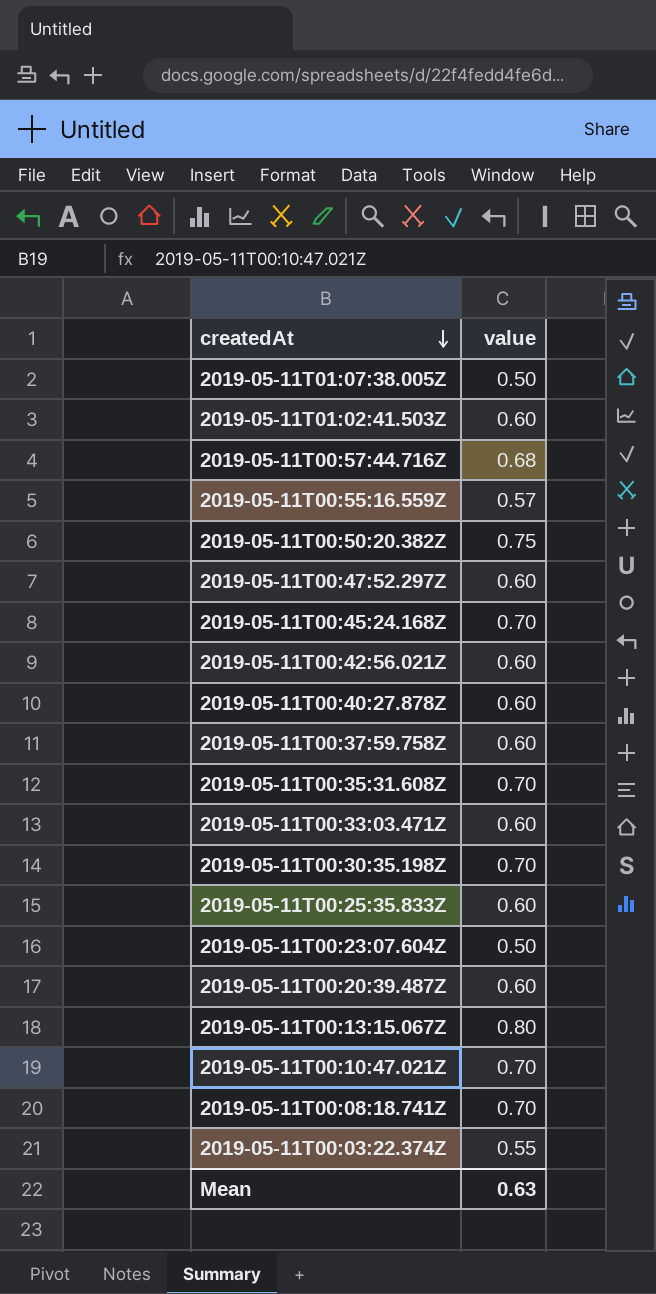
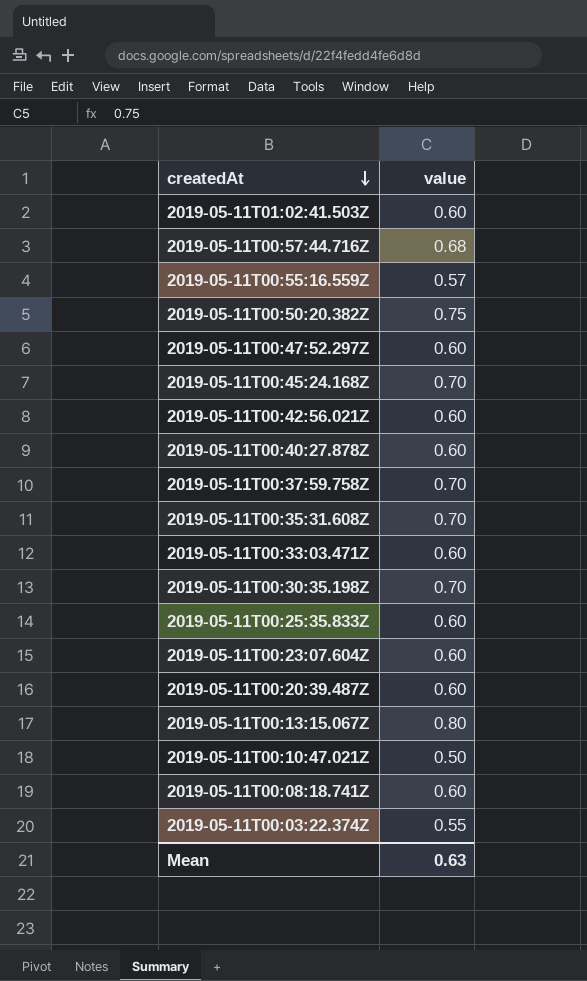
row 2019-05-11T01:07:38.005Z: 0.50 -> none
2019-05-11T00:37:59.758Z | value: 0.60 -> 0.70
2019-05-11T00:23:07.604Z | value: 0.50 -> 0.60
2019-05-11T00:10:47.021Z | value: 0.70 -> 0.50
2019-05-11T00:08:18.741Z | value: 0.70 -> 0.60

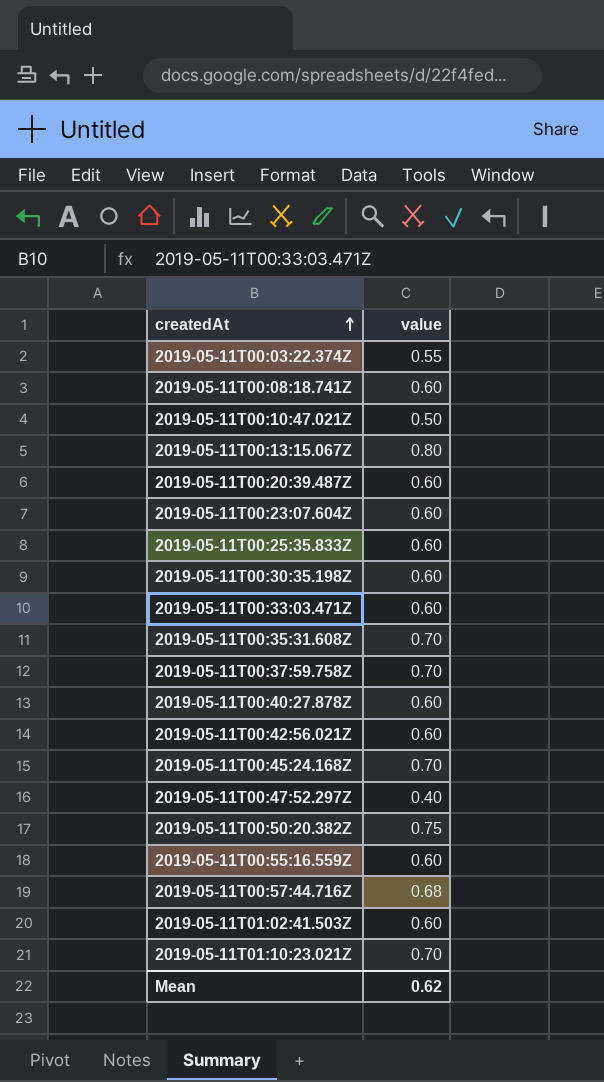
row order: createdAt descending -> createdAt ascending
2019-05-11T00:30:35.198Z | value: 0.70 -> 0.60
2019-05-11T00:47:52.297Z | value: 0.60 -> 0.40
2019-05-11T00:55:16.559Z | value: 0.57 -> 0.60
row 2019-05-11T01:10:23.021Z: none -> 0.70
Mean | value: 0.63 -> 0.62

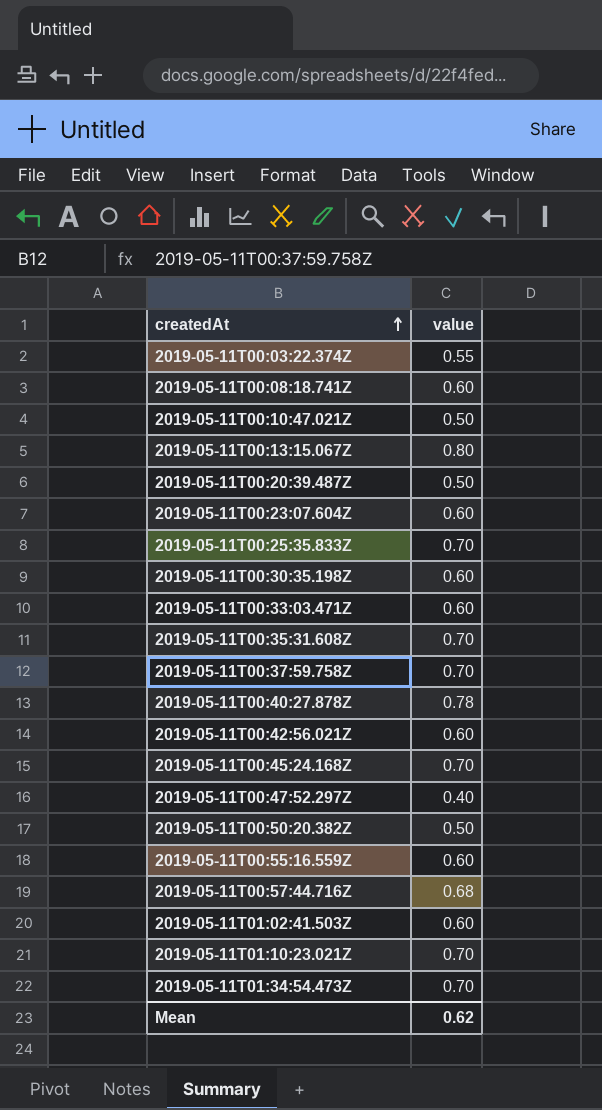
2019-05-11T00:20:39.487Z | value: 0.60 -> 0.50
2019-05-11T00:25:35.833Z | value: 0.60 -> 0.70
2019-05-11T00:40:27.878Z | value: 0.60 -> 0.78
2019-05-11T00:50:20.382Z | value: 0.75 -> 0.50
row 2019-05-11T01:34:54.473Z: none -> 0.70

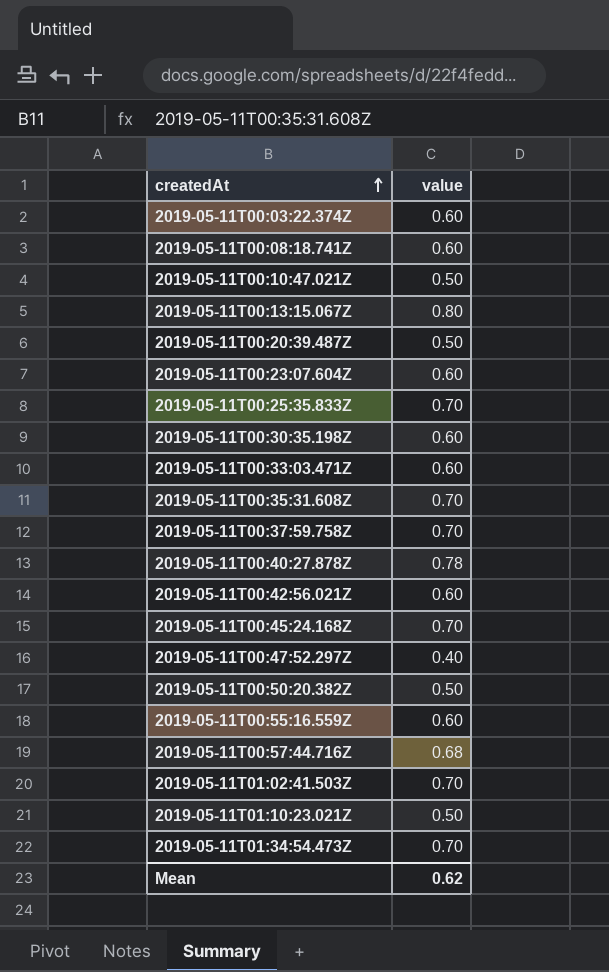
2019-05-11T00:03:22.374Z | value: 0.55 -> 0.60
2019-05-11T01:02:41.503Z | value: 0.60 -> 0.70
2019-05-11T01:10:23.021Z | value: 0.70 -> 0.50

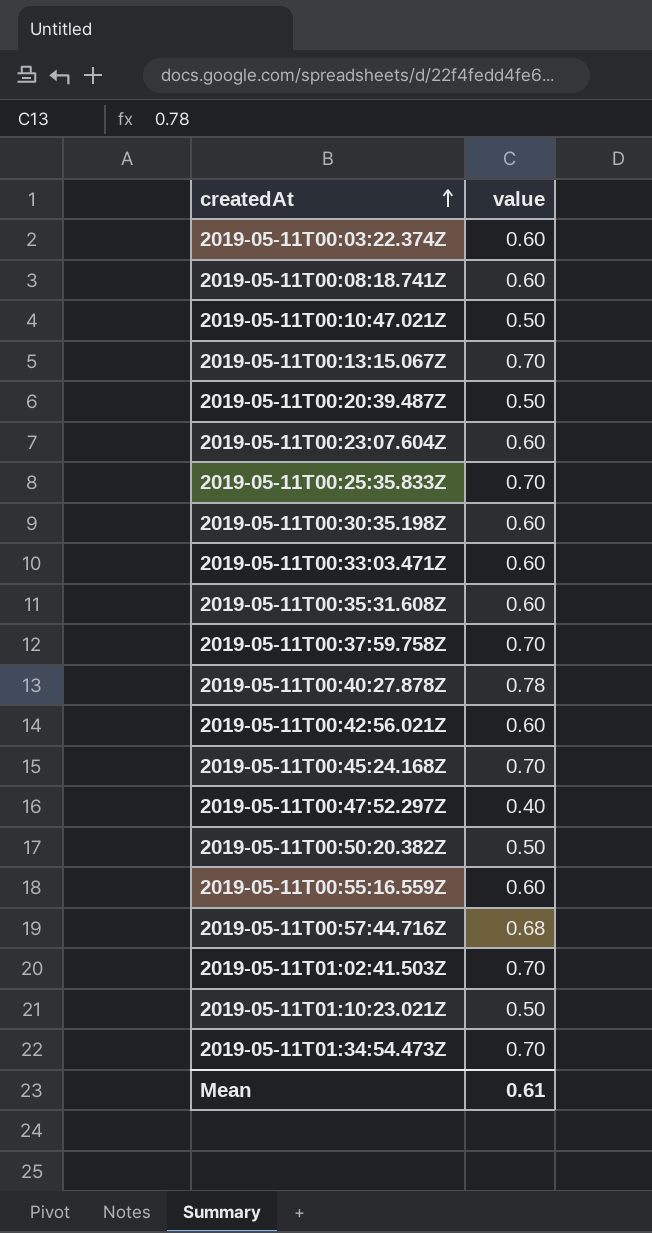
2019-05-11T00:13:15.067Z | value: 0.80 -> 0.70
2019-05-11T00:35:31.608Z | value: 0.70 -> 0.60
Mean | value: 0.62 -> 0.61

